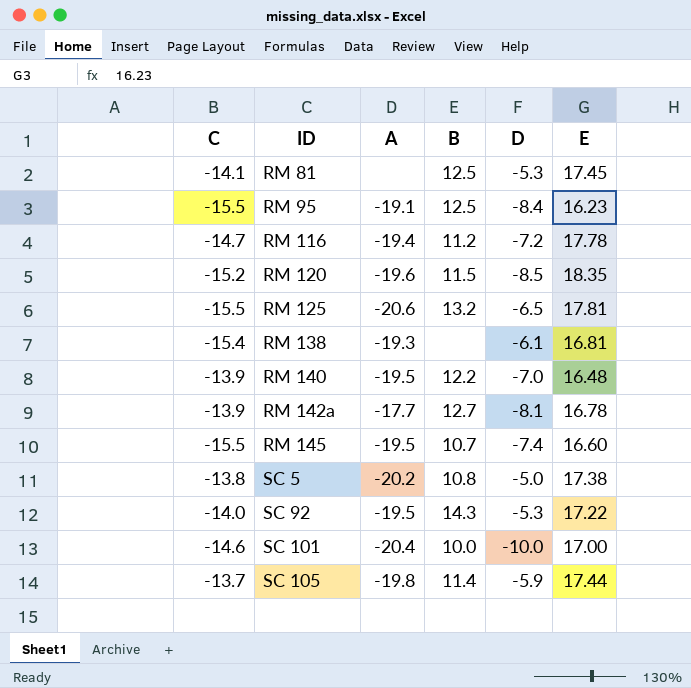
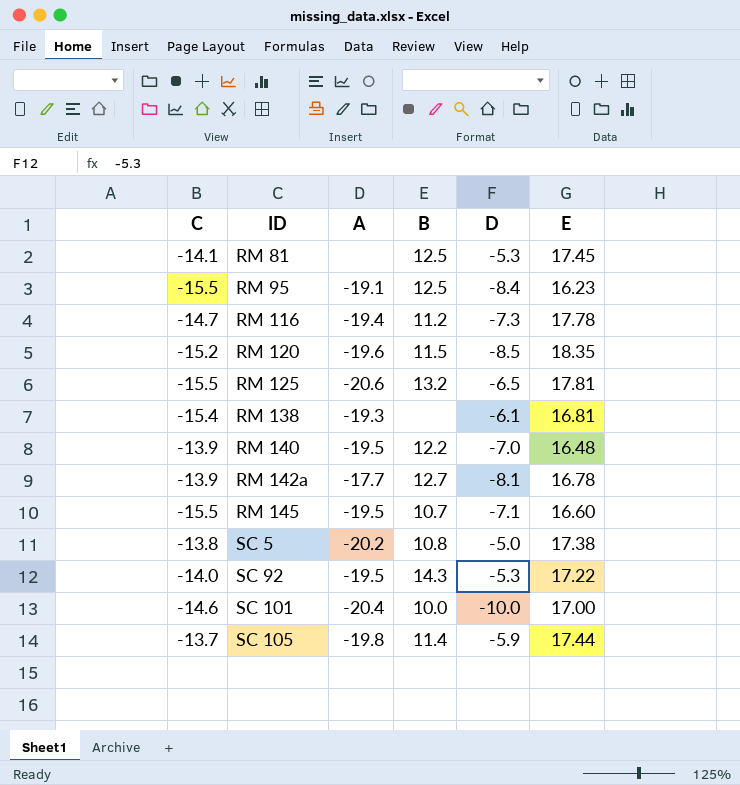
RM 116 | D: -7.2 -> -7.3
RM 145 | D: -7.4 -> -7.1

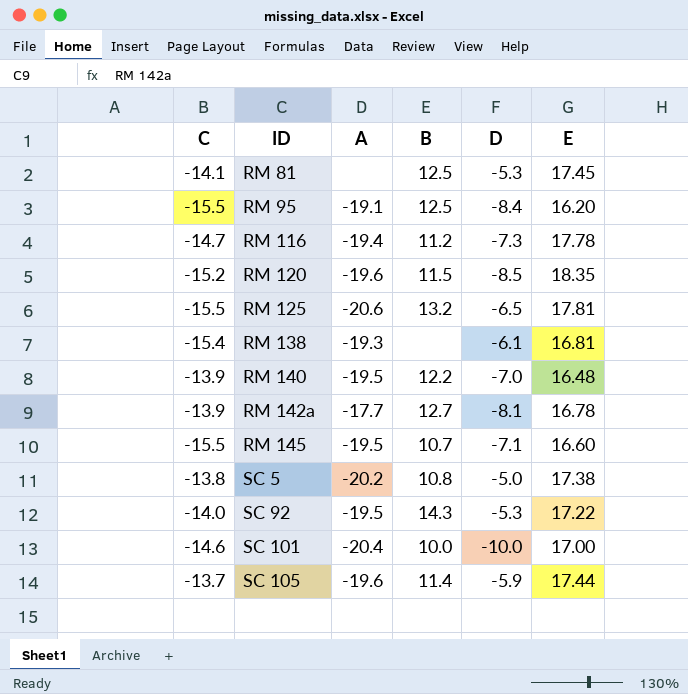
RM 95 | E: 16.23 -> 16.20
SC 105 | A: -19.8 -> -19.6

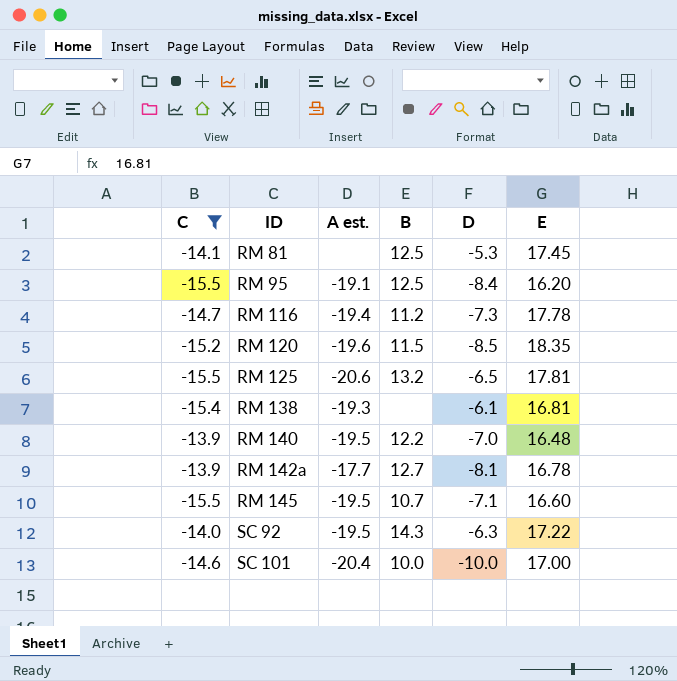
filter: none -> C <= -13.9
column name: A -> A est.
SC 92 | D: -5.3 -> -6.3

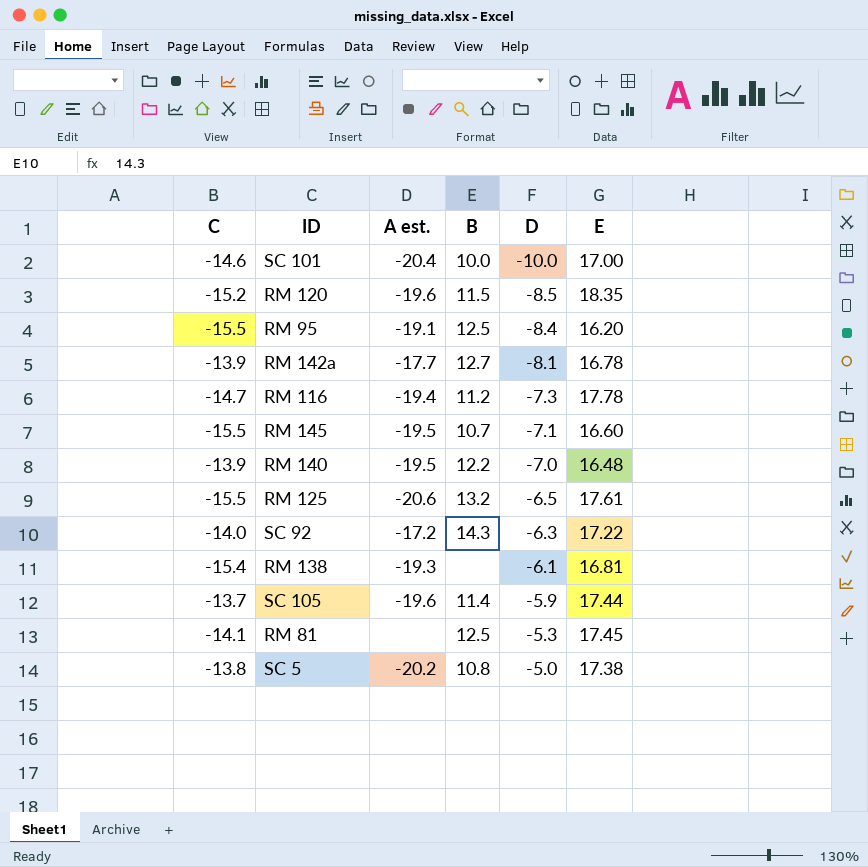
filter: C <= -13.9 -> none
row order: ID ascending -> D ascending
RM 125 | E: 17.81 -> 17.61
SC 92 | A est.: -19.5 -> -17.2

